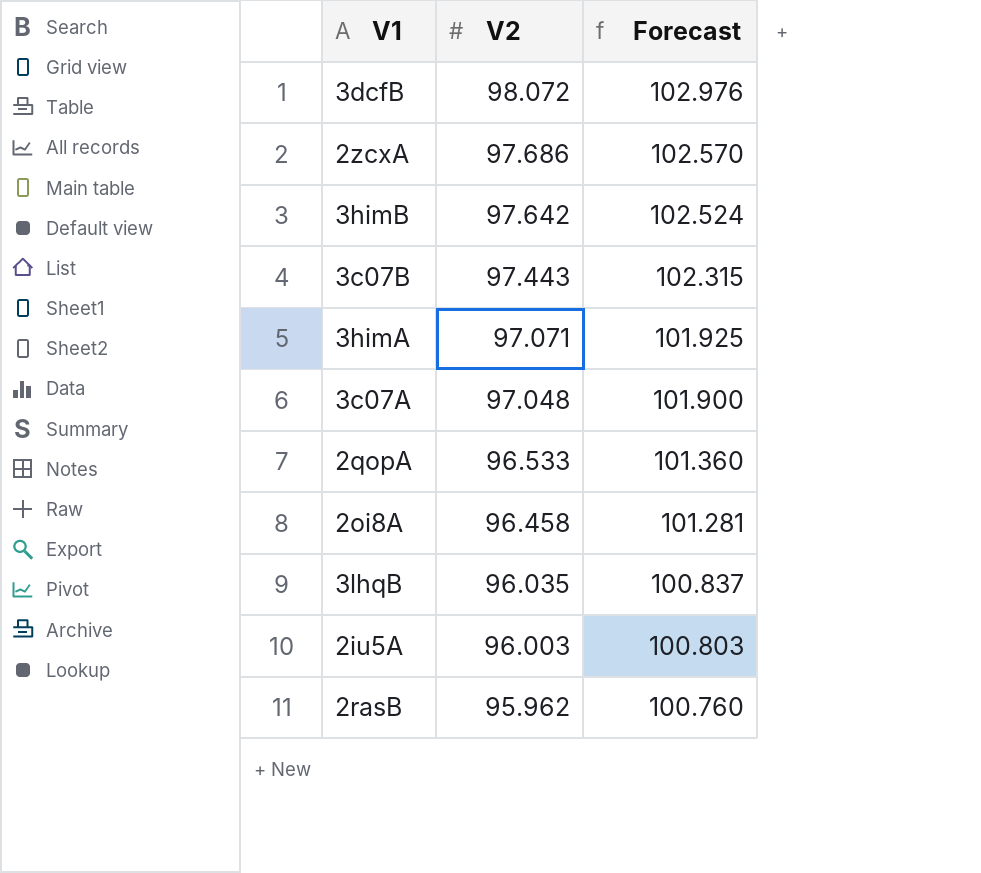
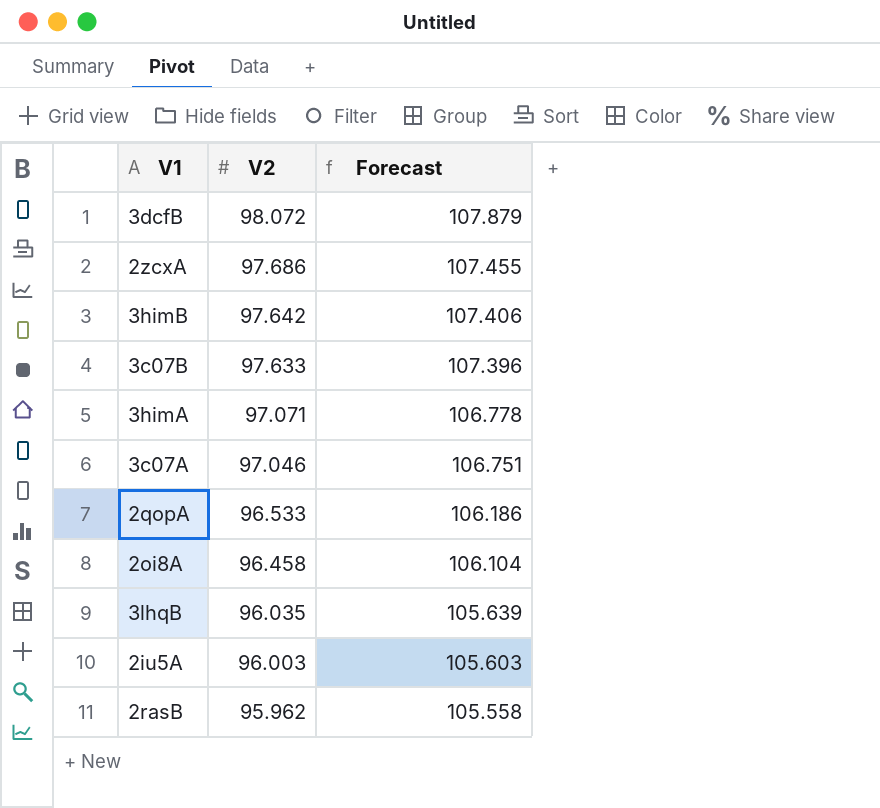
column Forecast | formula: [V2] * 1.05 -> [V2] * 1.1
3c07B | V2: 97.443 -> 97.633
3c07A | V2: 97.048 -> 97.046

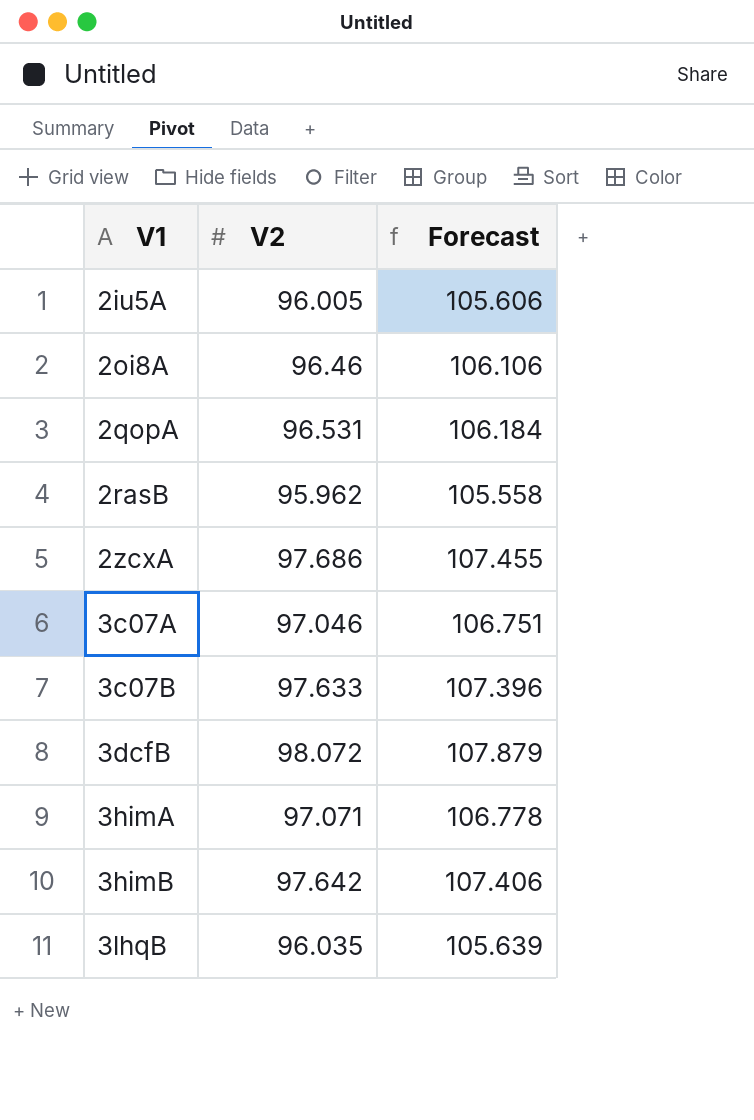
row order: V2 descending -> V1 ascending
2iu5A | V2: 96.003 -> 96.005
2iu5A | Forecast: 105.603 -> 105.606
2oi8A | V2: 96.458 -> 96.46
2oi8A | Forecast: 106.104 -> 106.106
2qopA | V2: 96.533 -> 96.531
2qopA | Forecast: 106.186 -> 106.184

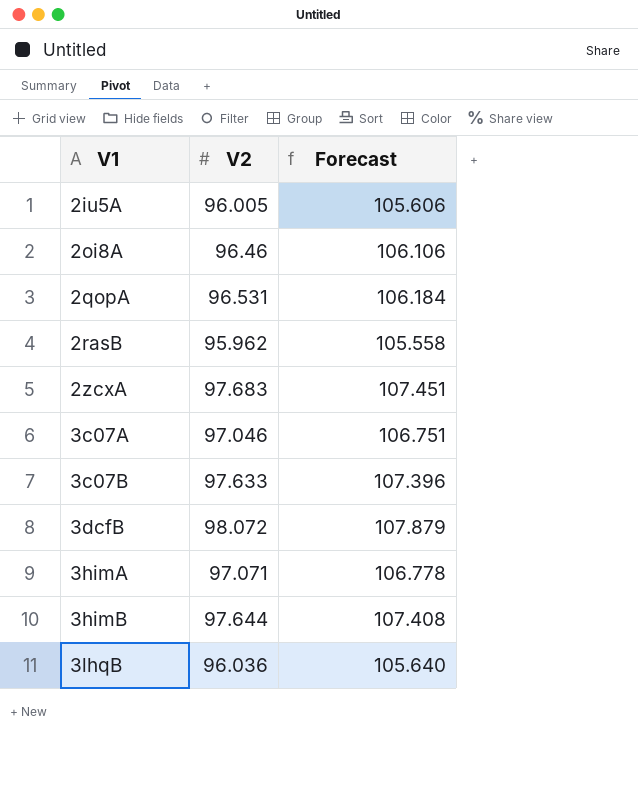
2zcxA | V2: 97.686 -> 97.683
2zcxA | Forecast: 107.455 -> 107.451
3himB | V2: 97.642 -> 97.644
3himB | Forecast: 107.406 -> 107.408
3lhqB | V2: 96.035 -> 96.036
3lhqB | Forecast: 105.639 -> 105.640

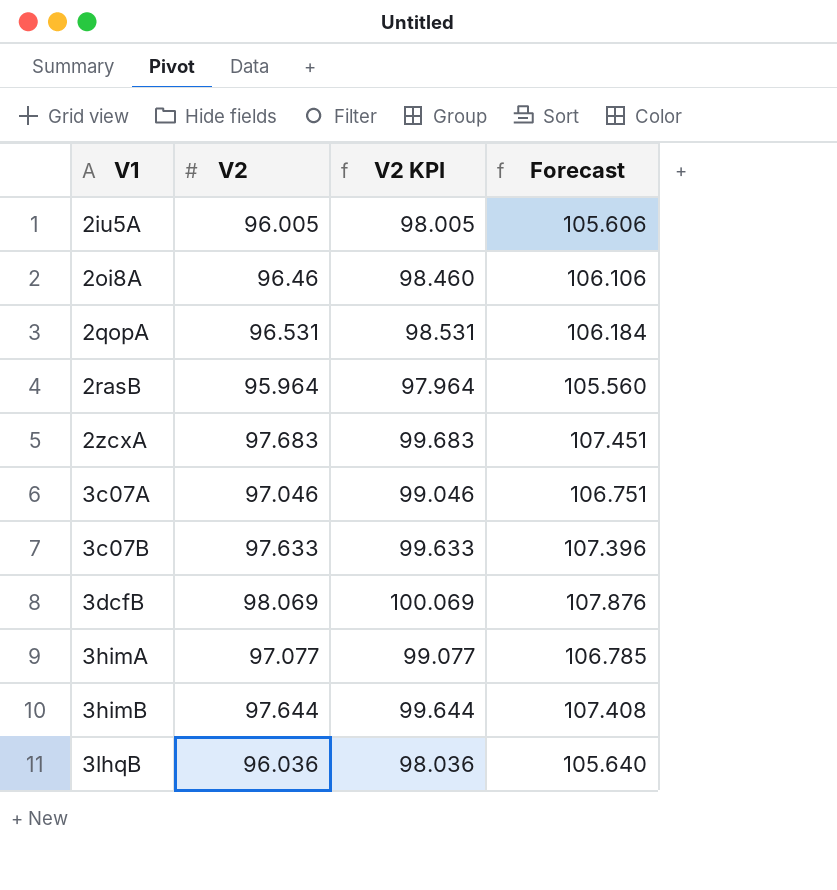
column V2 KPI | formula: none -> [V2] + 2
2rasB | V2: 95.962 -> 95.964
2rasB | Forecast: 105.558 -> 105.560
3dcfB | V2: 98.072 -> 98.069
3dcfB | Forecast: 107.879 -> 107.876
3himA | V2: 97.071 -> 97.077
3himA | Forecast: 106.778 -> 106.785

